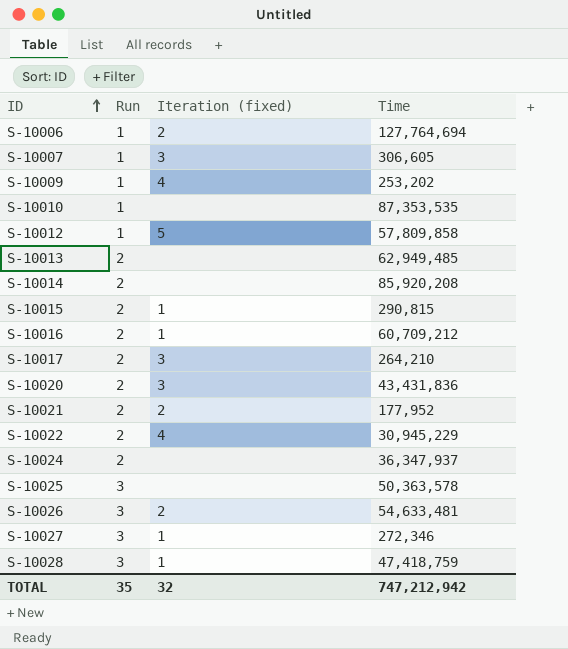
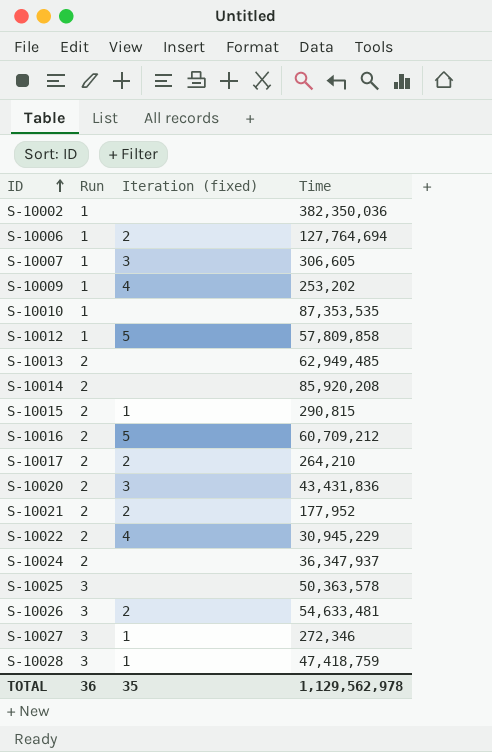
row S-10002: none -> 1 | none | 382,350,036
S-10016 | Iteration (fixed): 1 -> 5
S-10017 | Iteration (fixed): 3 -> 2
TOTAL | Run: 35 -> 36
TOTAL | Iteration (fixed): 32 -> 35
TOTAL | Time: 747,212,942 -> 1,129,562,978

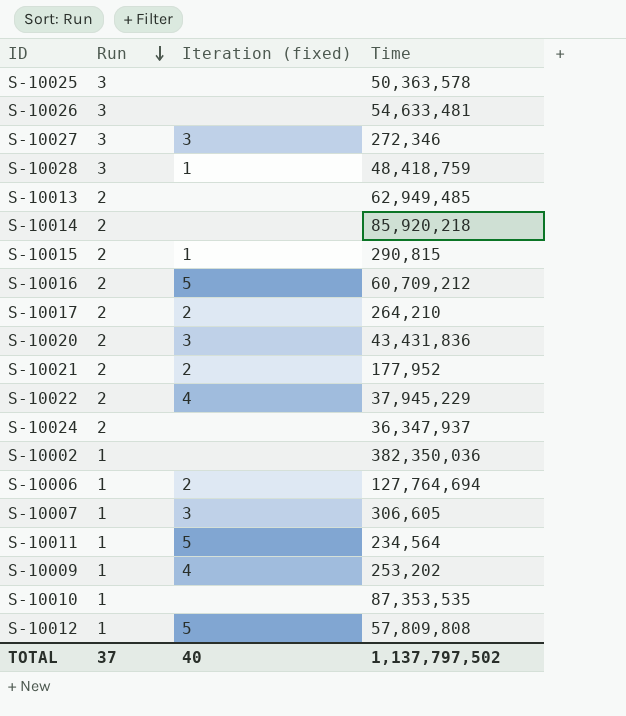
row order: ID ascending -> Run descending
S-10026 | Iteration (fixed): 2 -> none
S-10027 | Iteration (fixed): 1 -> 3
S-10028 | Time: 47,418,759 -> 48,418,759
S-10014 | Time: 85,920,208 -> 85,920,218
S-10022 | Time: 30,945,229 -> 37,945,229
row S-10011: none -> 1 | 5 | 234,564
S-10012 | Time: 57,809,858 -> 57,809,808
TOTAL | Run: 36 -> 37
TOTAL | Iteration (fixed): 35 -> 40
TOTAL | Time: 1,129,562,978 -> 1,137,797,502

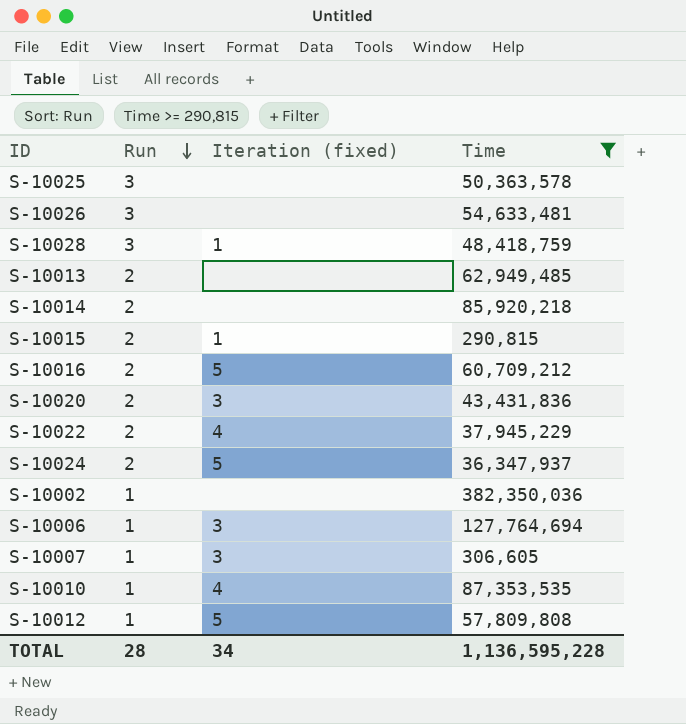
filter: none -> Time >= 290,815
S-10024 | Iteration (fixed): none -> 5
S-10006 | Iteration (fixed): 2 -> 3
S-10010 | Iteration (fixed): none -> 4
TOTAL | Run: 37 -> 28
TOTAL | Iteration (fixed): 40 -> 34
TOTAL | Time: 1,137,797,502 -> 1,136,595,228

